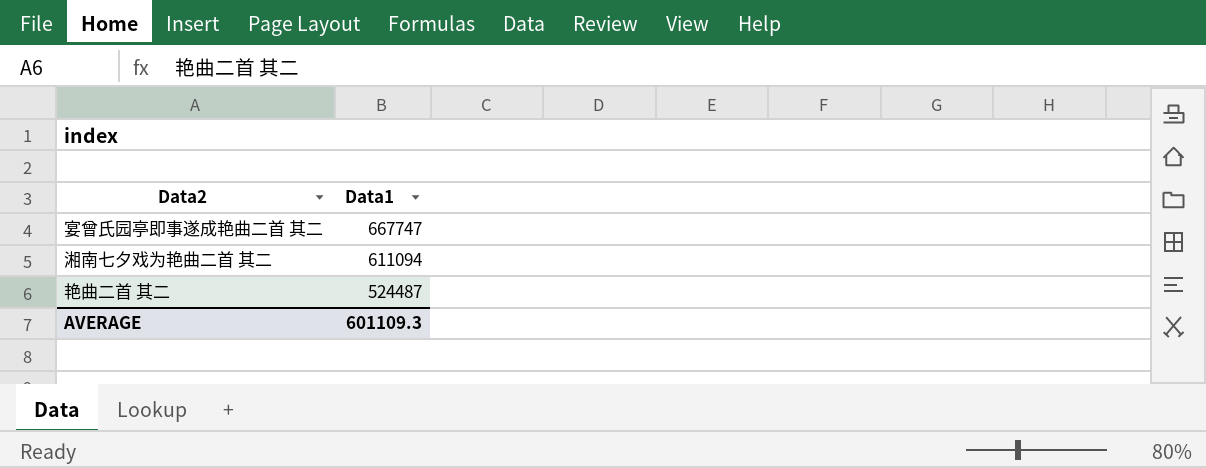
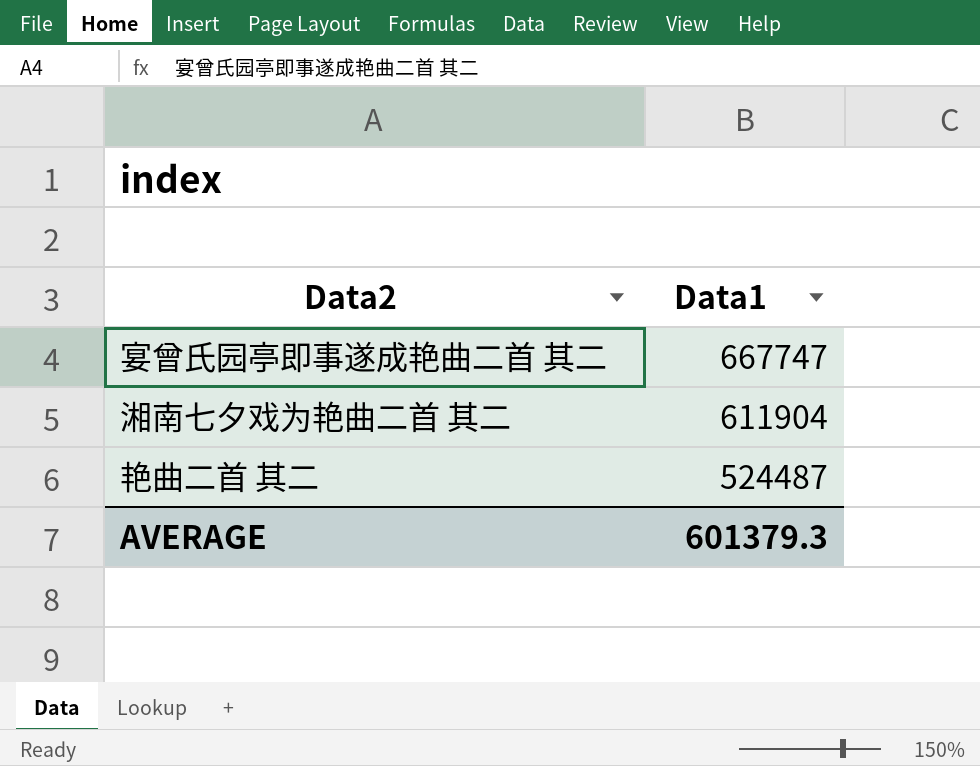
湘南七夕戏为艳曲二首 其二 | Data1: 611094 -> 611904
AVERAGE | Data1: 601109.3 -> 601379.3

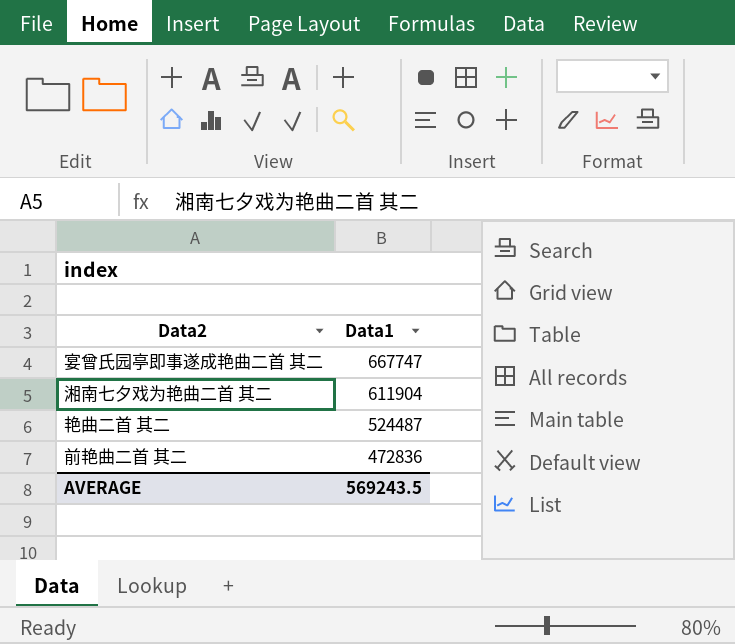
row 前艳曲二首 其二: none -> 472836
AVERAGE | Data1: 601379.3 -> 569243.5

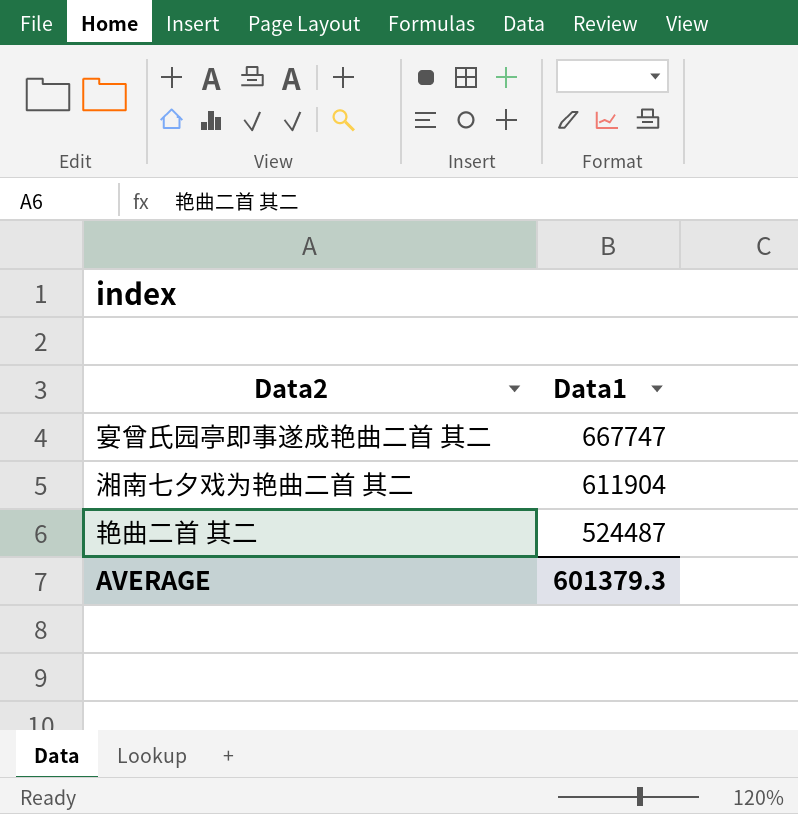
row 前艳曲二首 其二: 472836 -> none
AVERAGE | Data1: 569243.5 -> 601379.3

